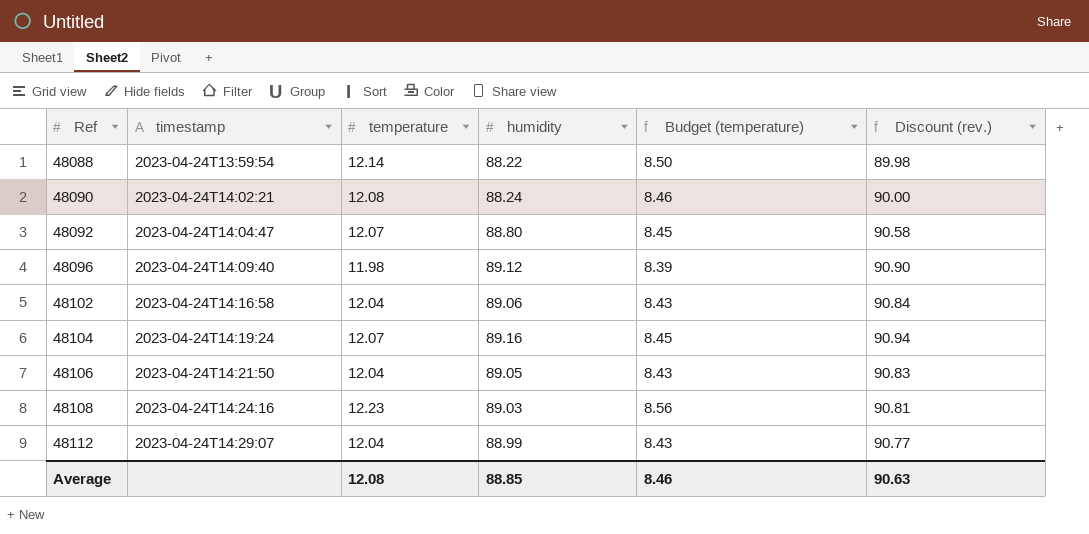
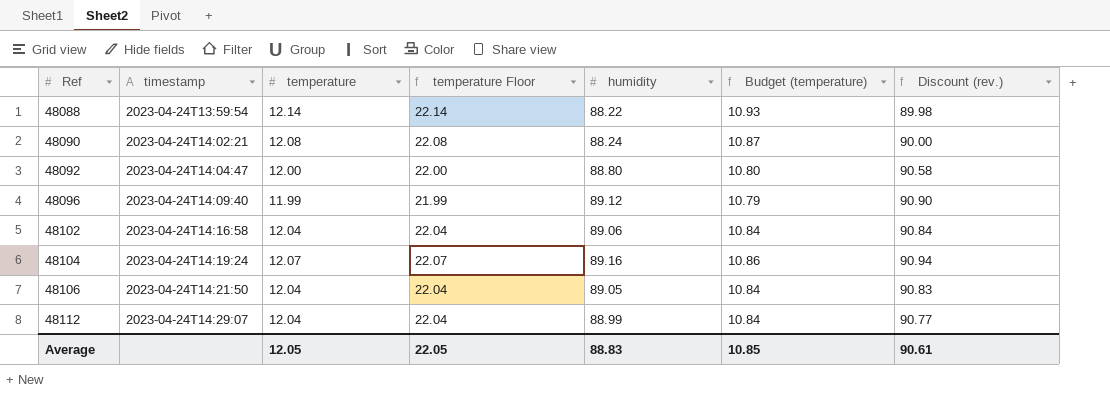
column temperature Floor | formula: none -> [temperature] + 10
column Budget (temperature) | formula: [temperature] * 0.7 -> [temperature] * 0.9
row 48108: 2023-04-24T14:24:16 | 12.23 | 89.03 | 8.56 | 90.81 -> none
48092 | temperature: 12.07 -> 12.00
48096 | temperature: 11.98 -> 11.99
Average | temperature: 12.08 -> 12.05
Average | humidity: 88.85 -> 88.83
Average | Budget (temperature): 8.46 -> 10.85
Average | Discount (rev.): 90.63 -> 90.61

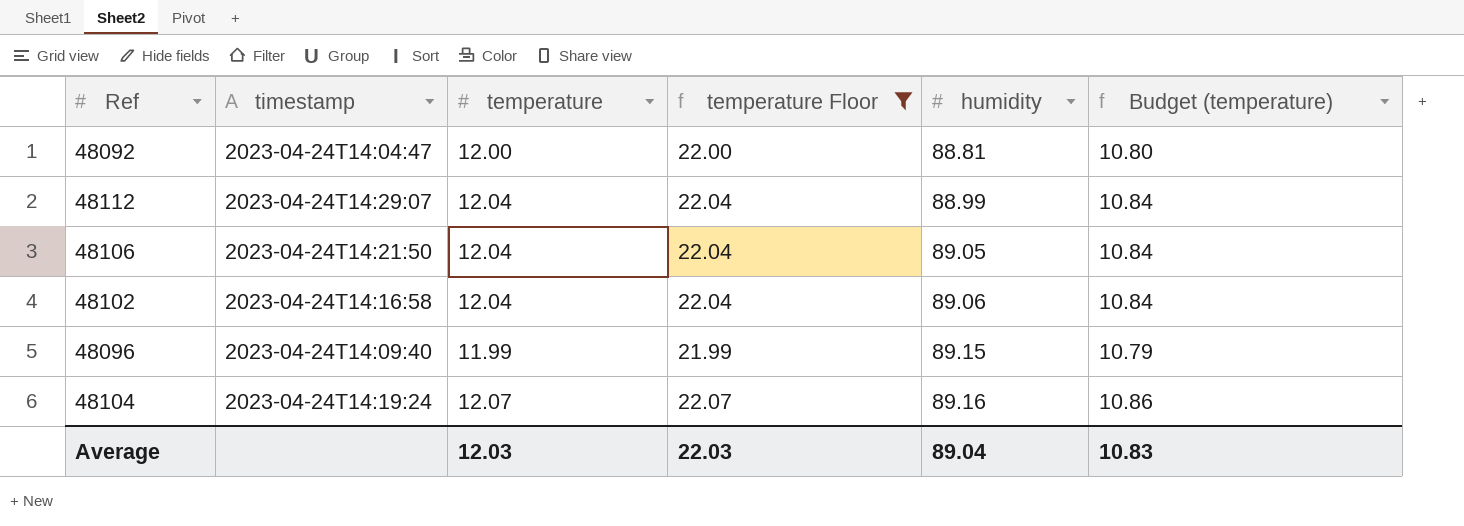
filter: none -> temperature Floor <= 22.07
row order: Ref ascending -> humidity ascending
column Discount (rev.) | formula: [humidity] * 1.02 -> none
48092 | humidity: 88.80 -> 88.81
48096 | humidity: 89.12 -> 89.15
Average | temperature: 12.05 -> 12.03
Average | temperature Floor: 22.05 -> 22.03
Average | humidity: 88.83 -> 89.04
Average | Budget (temperature): 10.85 -> 10.83

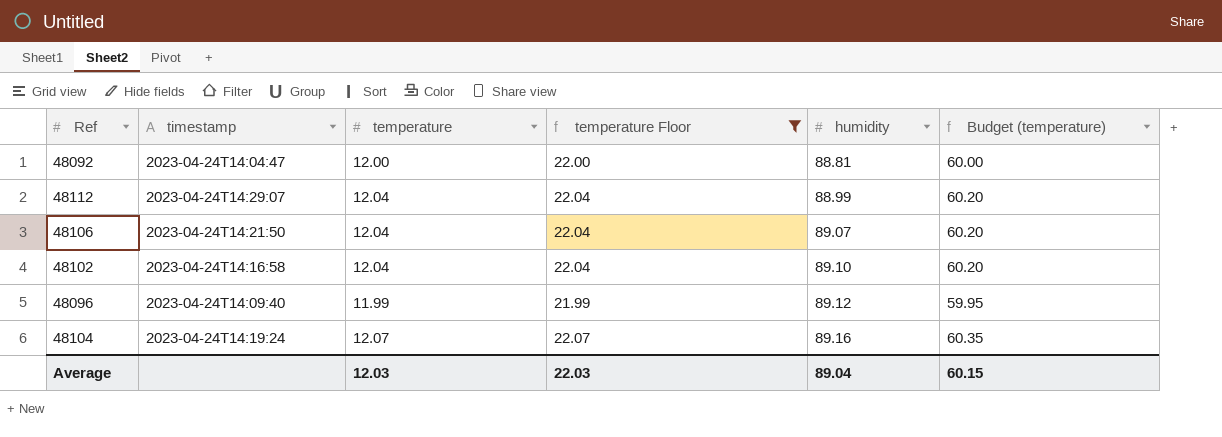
column Budget (temperature) | formula: [temperature] * 0.9 -> [temperature] * 5
48106 | humidity: 89.05 -> 89.07
48102 | humidity: 89.06 -> 89.10
48096 | humidity: 89.15 -> 89.12
Average | Budget (temperature): 10.83 -> 60.15

